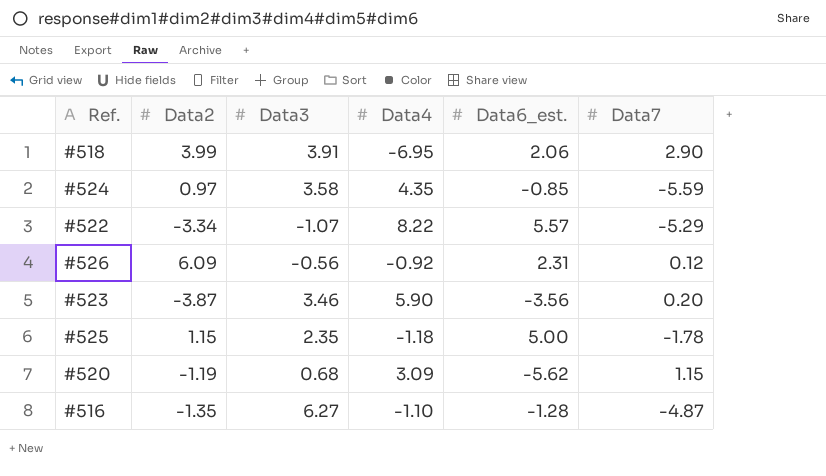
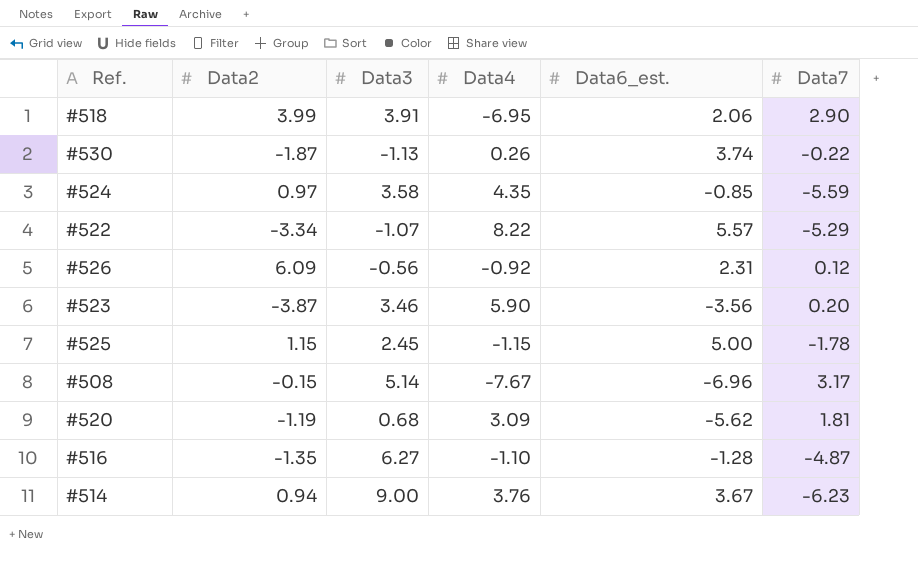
row #530: none -> -1.87 | -1.13 | 0.26 | 3.74 | -0.22
#525 | Data3: 2.35 -> 2.45
#525 | Data4: -1.18 -> -1.15
row #508: none -> -0.15 | 5.14 | -7.67 | -6.96 | 3.17
#520 | Data7: 1.15 -> 1.81
row #514: none -> 0.94 | 9.00 | 3.76 | 3.67 | -6.23

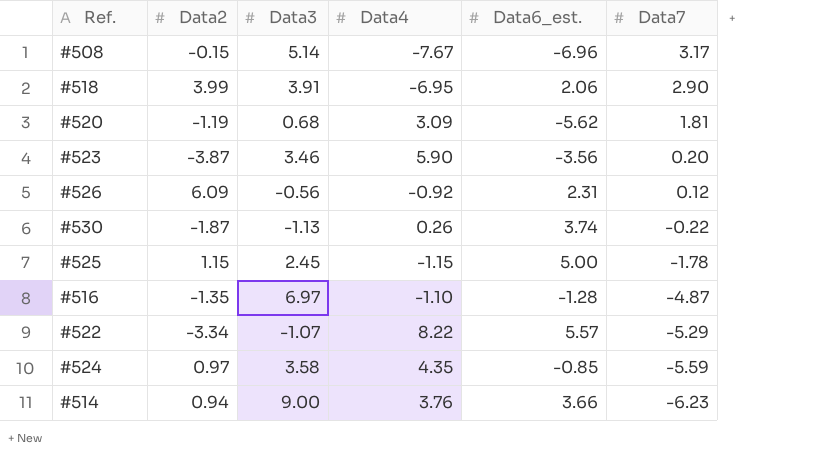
row order: none -> Data7 descending
#516 | Data3: 6.27 -> 6.97
#514 | Data6_est.: 3.67 -> 3.66

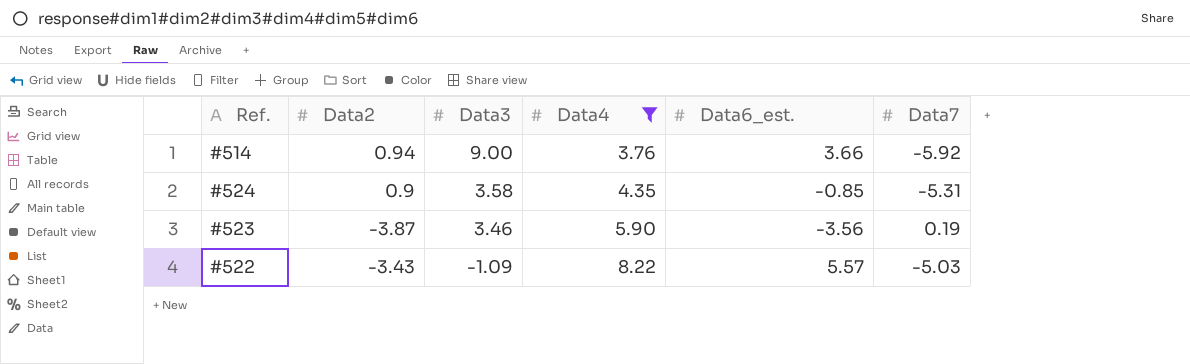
filter: none -> Data4 >= 3.76
row order: Data7 descending -> Data3 descending
#514 | Data7: -6.23 -> -5.92
#524 | Data2: 0.97 -> 0.9
#524 | Data7: -5.59 -> -5.31
#523 | Data7: 0.20 -> 0.19
#522 | Data2: -3.34 -> -3.43
#522 | Data3: -1.07 -> -1.09
#522 | Data7: -5.29 -> -5.03

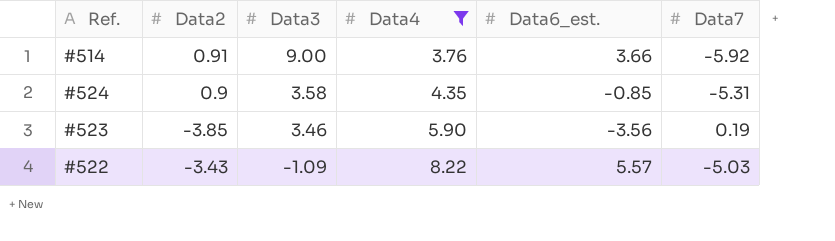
#514 | Data2: 0.94 -> 0.91
#523 | Data2: -3.87 -> -3.85

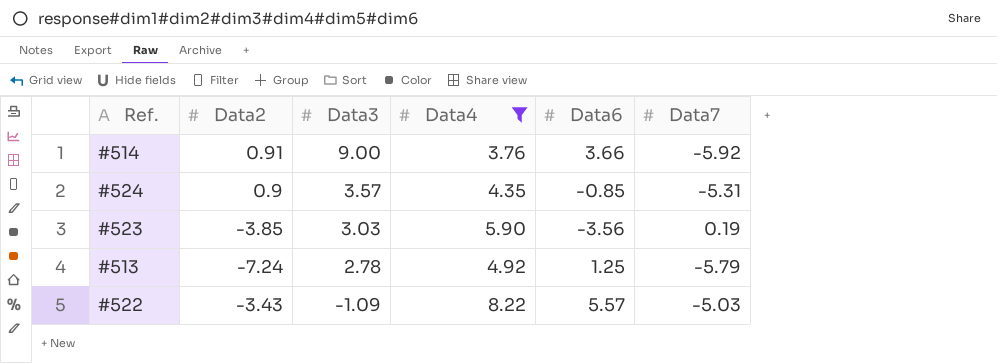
column name: Data6_est. -> Data6
#524 | Data3: 3.58 -> 3.57
#523 | Data3: 3.46 -> 3.03
row #513: none -> -7.24 | 2.78 | 4.92 | 1.25 | -5.79

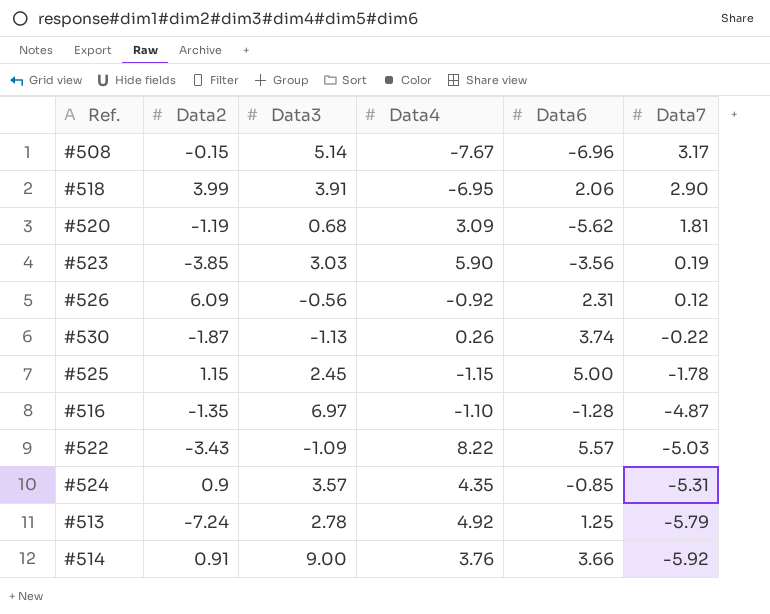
filter: Data4 >= 3.76 -> none
row order: Data3 descending -> Data7 descending

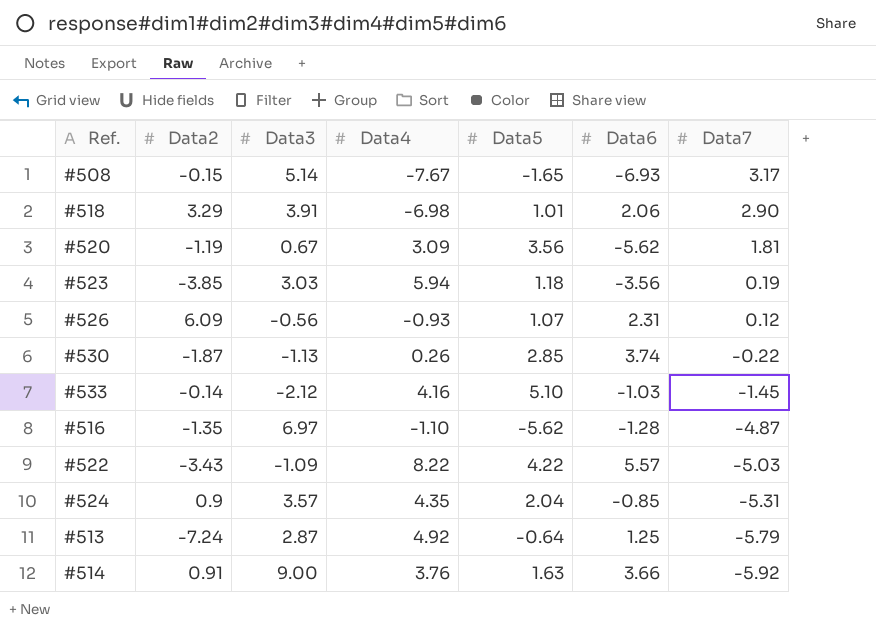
column Data5 | position: none -> 5
row #525: 1.15 | 2.45 | -1.15 | 5.00 | -1.78 -> none
#508 | Data6: -6.96 -> -6.93
#518 | Data2: 3.99 -> 3.29
#518 | Data4: -6.95 -> -6.98
#520 | Data3: 0.68 -> 0.67
#523 | Data4: 5.90 -> 5.94
#526 | Data4: -0.92 -> -0.93
row #533: none -> -0.14 | -2.12 | 4.16 | 5.10 | -1.03 | -1.45
#513 | Data3: 2.78 -> 2.87

